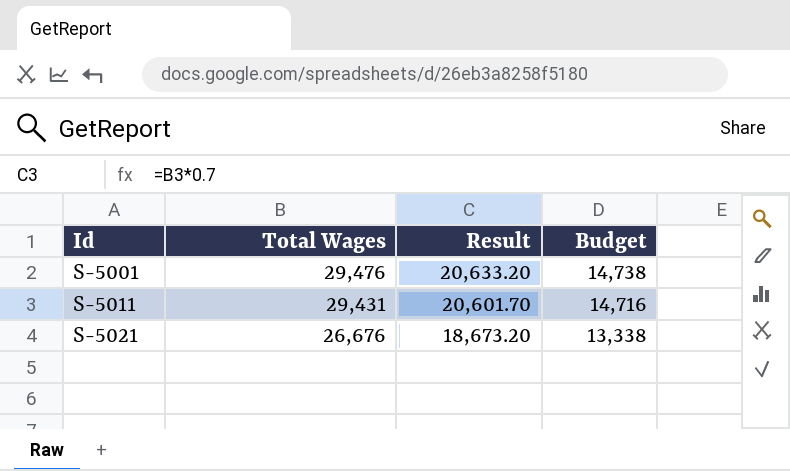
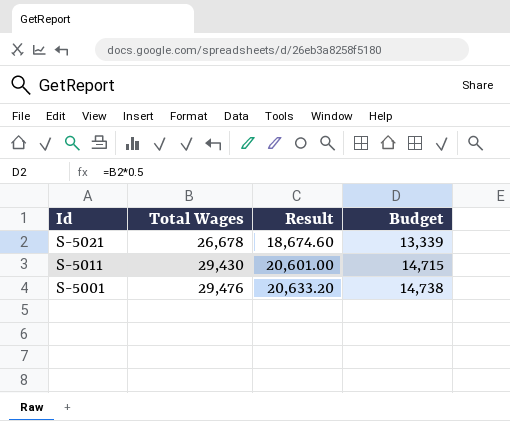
row order: Id ascending -> Id descending
S-5021 | Total Wages: 26,676 -> 26,678
S-5021 | Result: 18,673.20 -> 18,674.60
S-5021 | Budget: 13,338 -> 13,339
S-5011 | Total Wages: 29,431 -> 29,430
S-5011 | Result: 20,601.70 -> 20,601.00
S-5011 | Budget: 14,716 -> 14,715

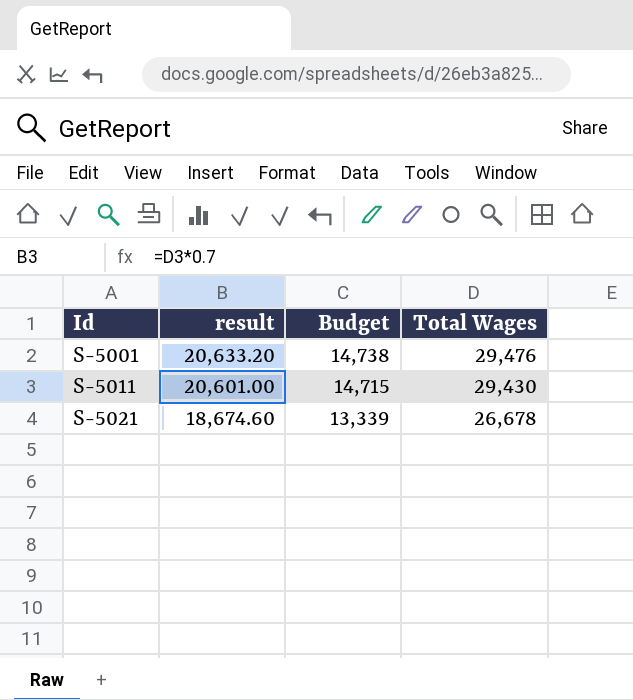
row order: Id descending -> Id ascending
column name: Result -> result
column Total Wages | position: 2 -> 4

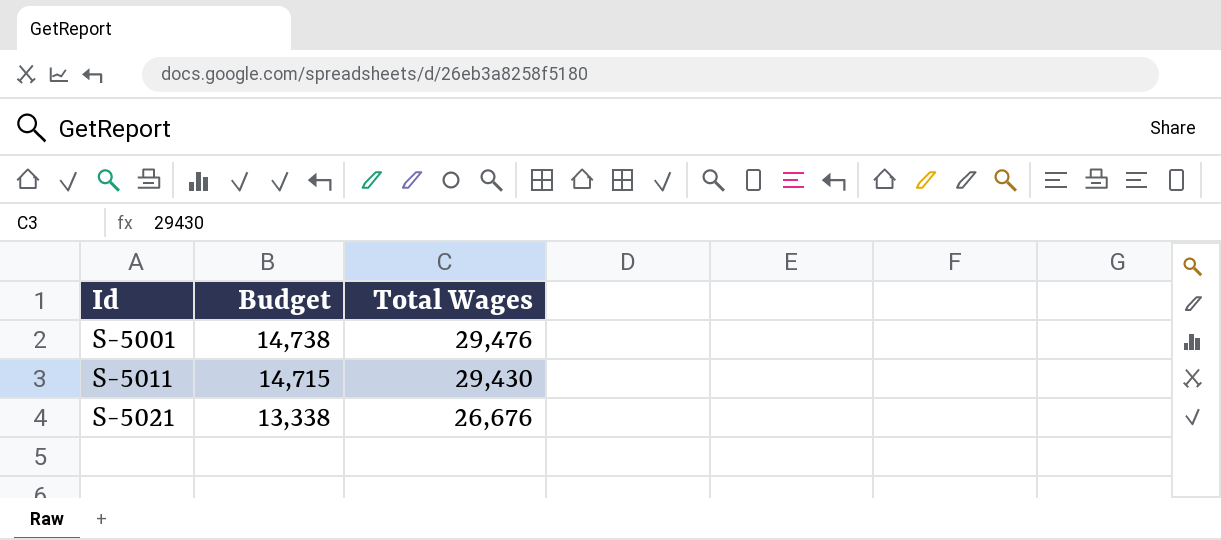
column result | formula: [Total Wages] * 0.7 -> none
S-5021 | Budget: 13,339 -> 13,338
S-5021 | Total Wages: 26,678 -> 26,676

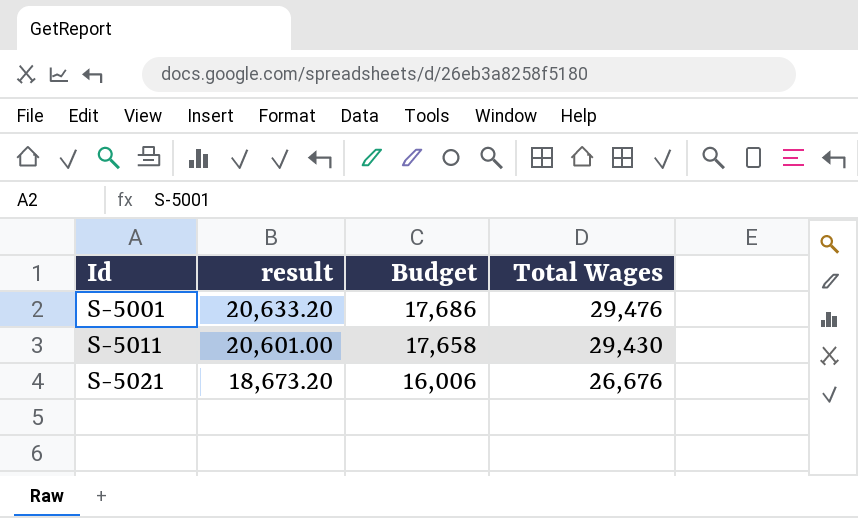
column result | formula: none -> [Total Wages] * 0.7
column Budget | formula: [Total Wages] * 0.5 -> [Total Wages] * 0.6

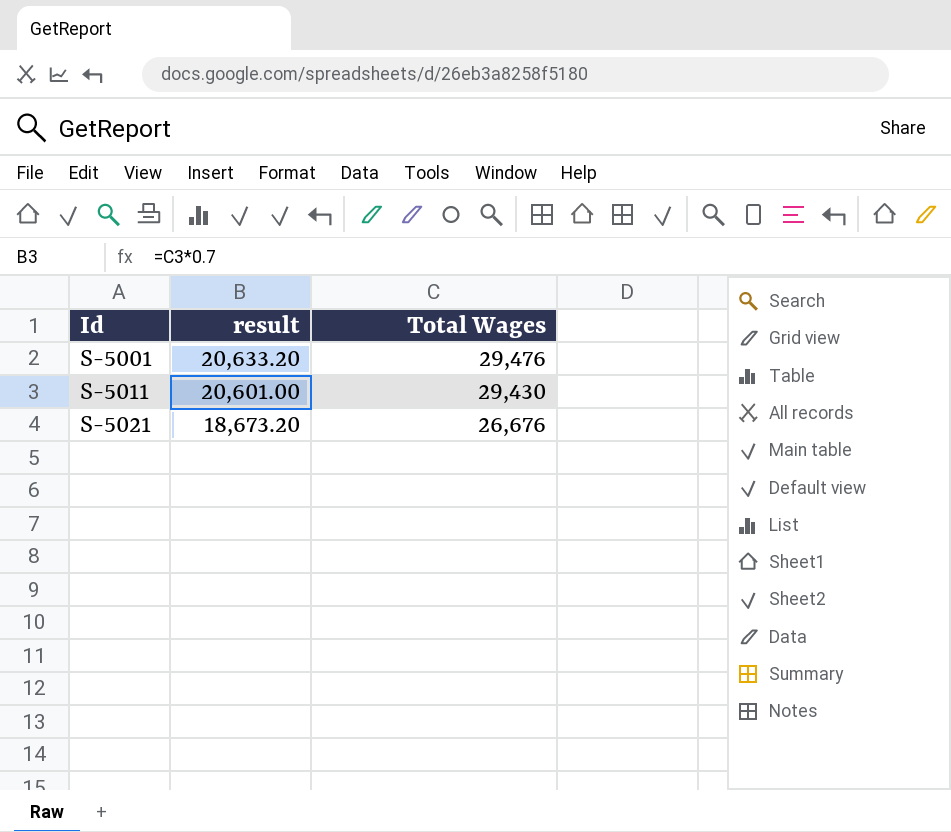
column Budget | formula: [Total Wages] * 0.6 -> none

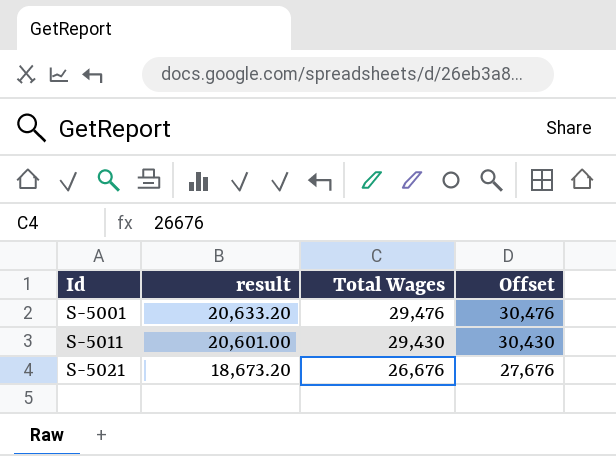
column Offset | formula: none -> [Total Wages] + 1000

